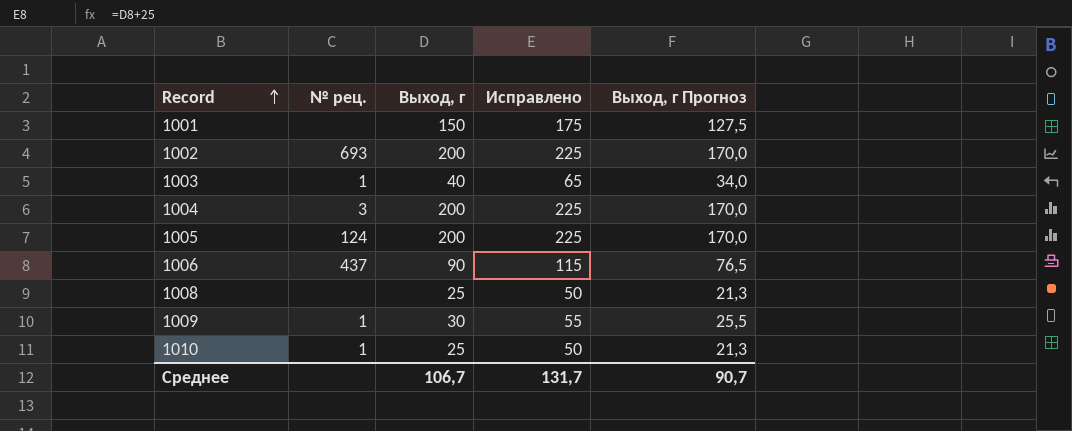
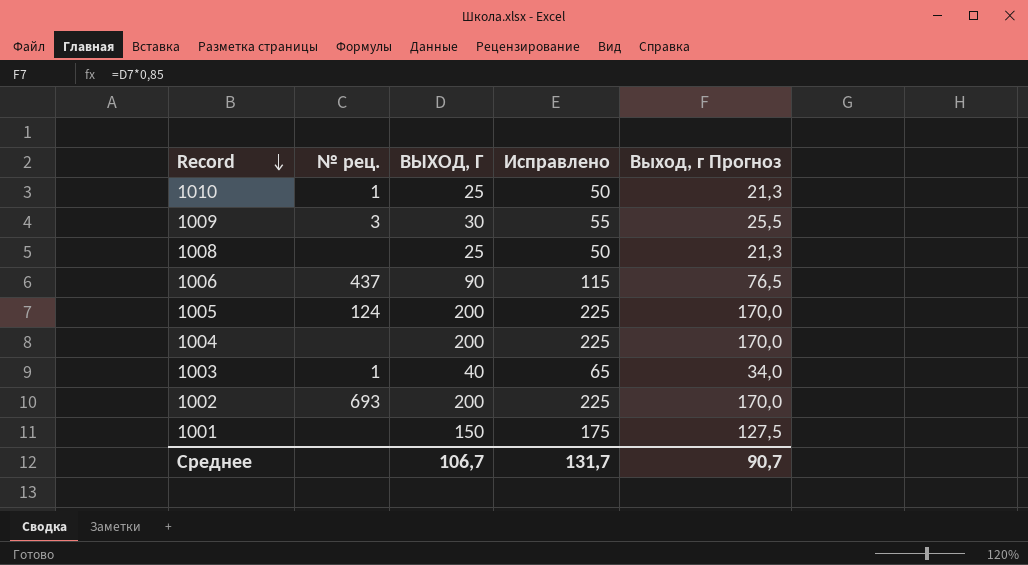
row order: Record ascending -> Record descending
column name: Выход, г -> ВЫХОД, Г
1009 | № рец.: 1 -> 3
1004 | № рец.: 3 -> none

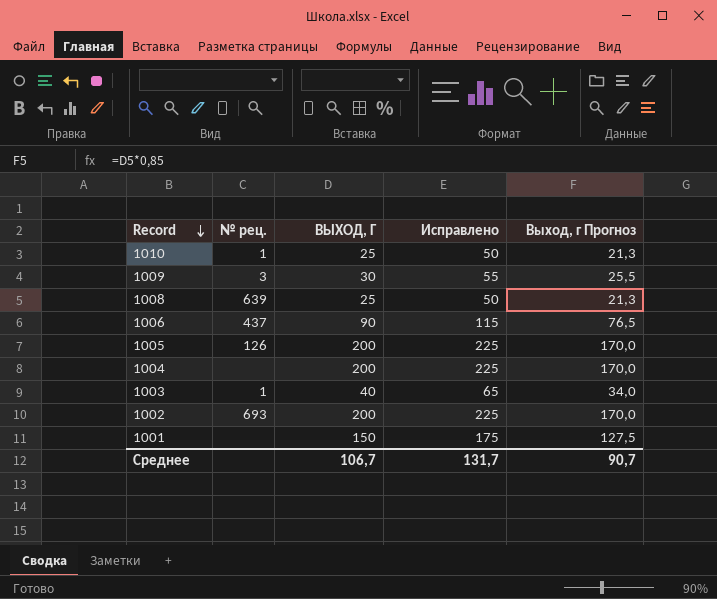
1008 | № рец.: none -> 639
1005 | № рец.: 124 -> 126

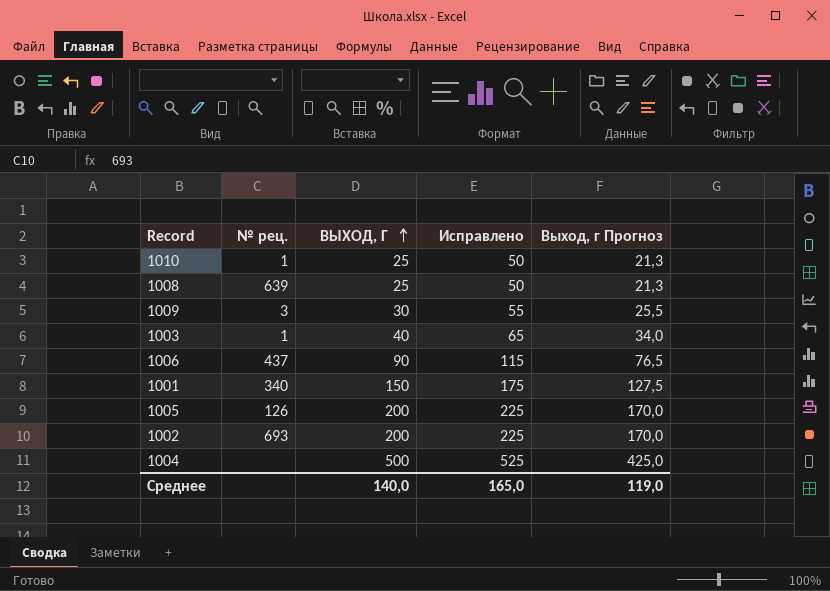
row order: Record descending -> ВЫХОД, Г ascending
1001 | № рец.: none -> 340
1004 | ВЫХОД, Г: 200 -> 500
1004 | Исправлено: 225 -> 525
1004 | Выход, г Прогноз: 170,0 -> 425,0
Среднее | ВЫХОД, Г: 106,7 -> 140,0
Среднее | Исправлено: 131,7 -> 165,0
Среднее | Выход, г Прогноз: 90,7 -> 119,0

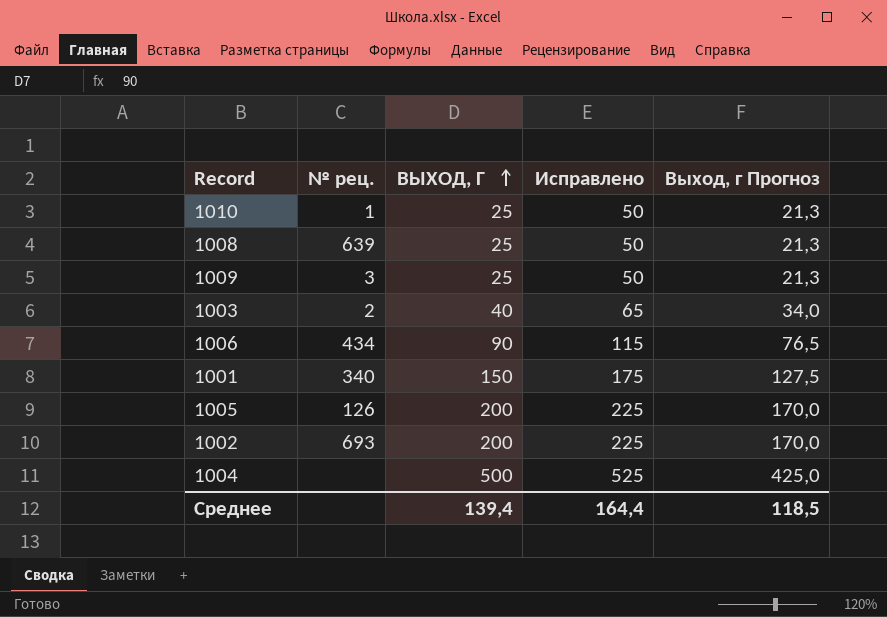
1009 | ВЫХОД, Г: 30 -> 25
1009 | Исправлено: 55 -> 50
1009 | Выход, г Прогноз: 25,5 -> 21,3
1003 | № рец.: 1 -> 2
1006 | № рец.: 437 -> 434
Среднее | ВЫХОД, Г: 140,0 -> 139,4
Среднее | Исправлено: 165,0 -> 164,4
Среднее | Выход, г Прогноз: 119,0 -> 118,5

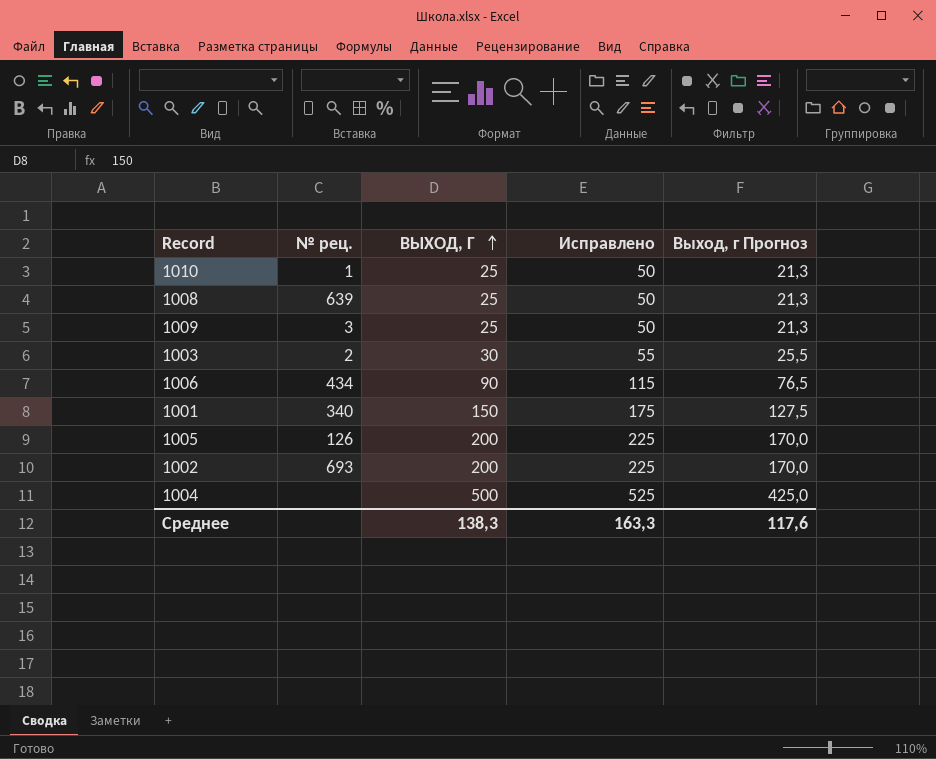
1003 | ВЫХОД, Г: 40 -> 30
1003 | Исправлено: 65 -> 55
1003 | Выход, г Прогноз: 34,0 -> 25,5
Среднее | ВЫХОД, Г: 139,4 -> 138,3
Среднее | Исправлено: 164,4 -> 163,3
Среднее | Выход, г Прогноз: 118,5 -> 117,6

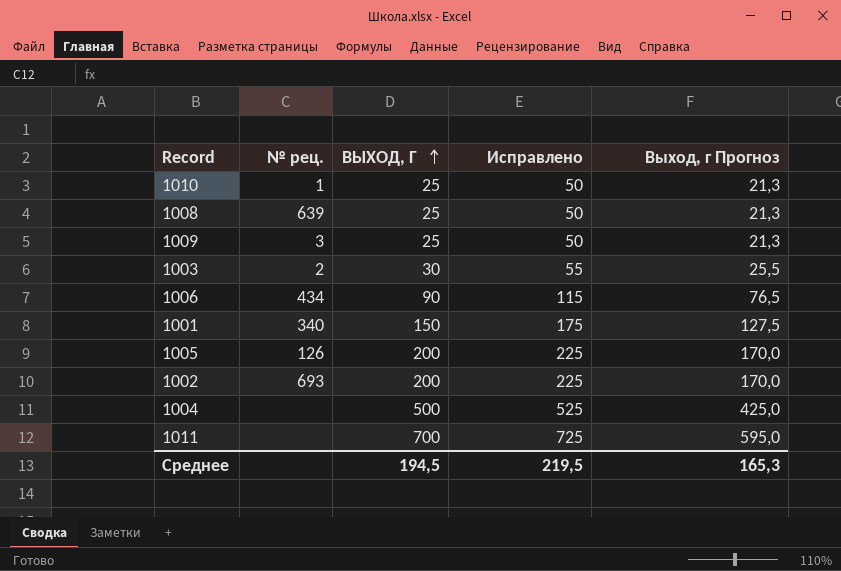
row 1011: none -> none | 700 | 725 | 595,0
Среднее | ВЫХОД, Г: 138,3 -> 194,5
Среднее | Исправлено: 163,3 -> 219,5
Среднее | Выход, г Прогноз: 117,6 -> 165,3

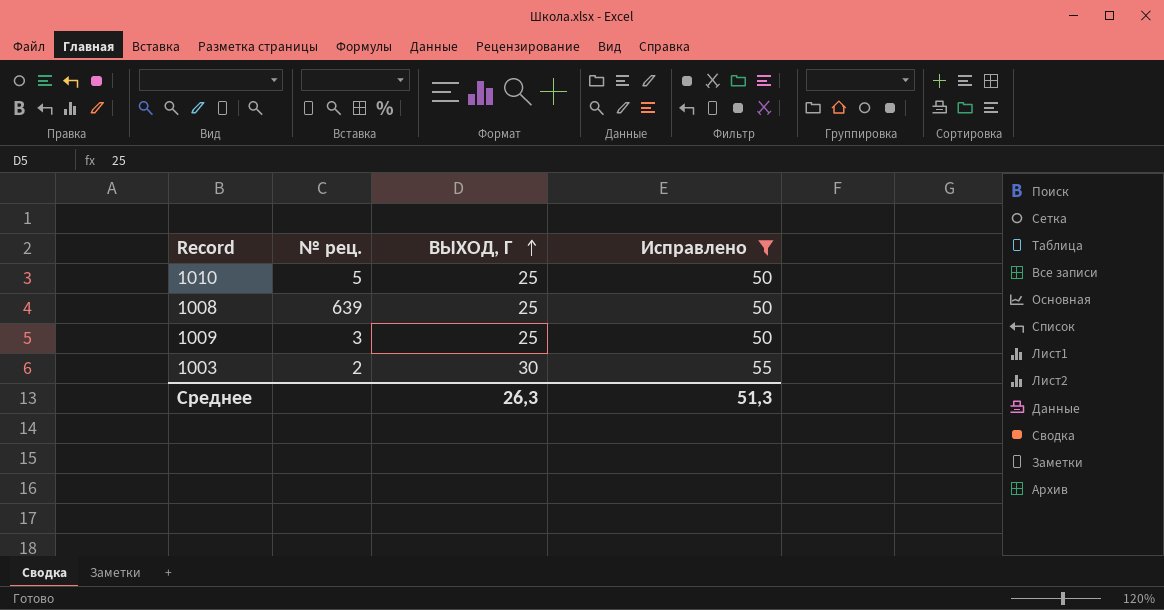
filter: none -> Исправлено <= 55
column Выход, г Прогноз | formula: [ВЫХОД, Г] * 0,85 -> none
1010 | № рец.: 1 -> 5
Среднее | ВЫХОД, Г: 194,5 -> 26,3
Среднее | Исправлено: 219,5 -> 51,3

